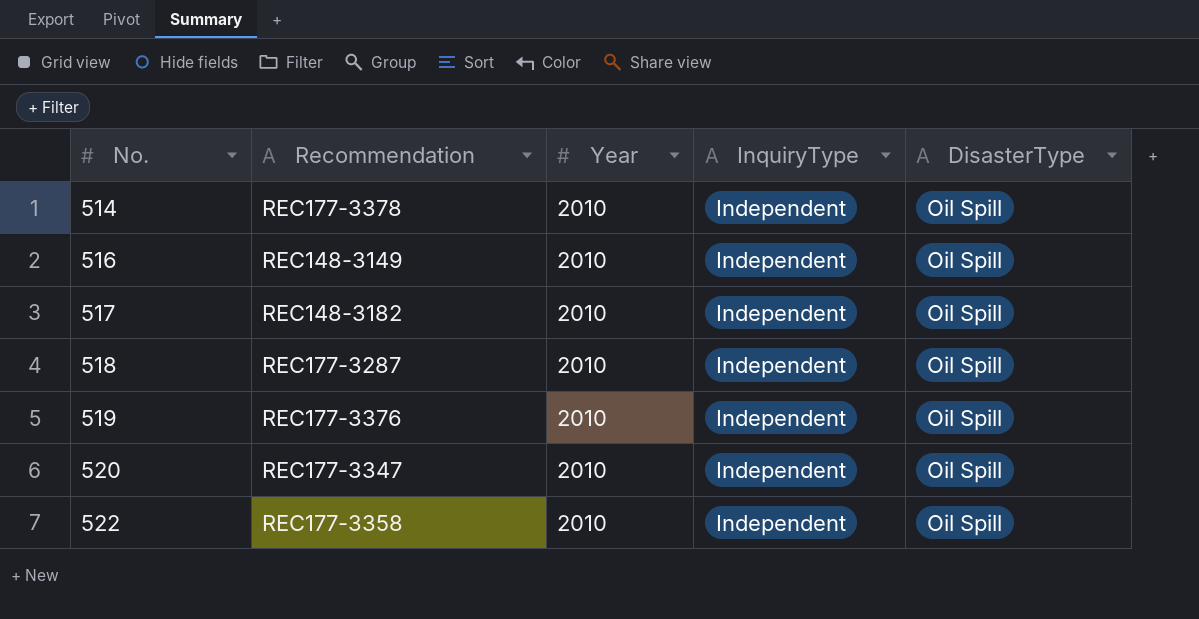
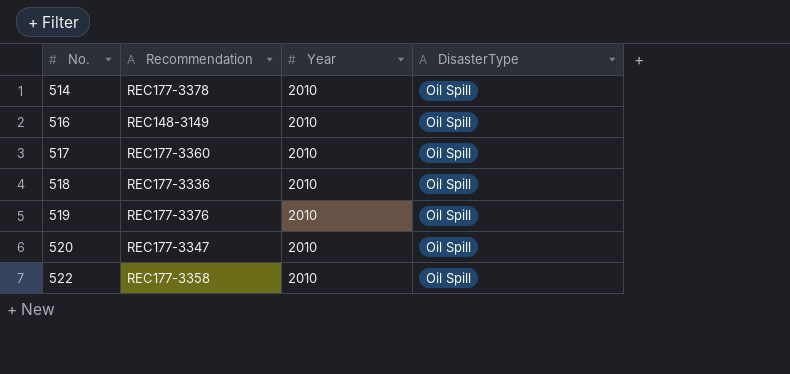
column InquiryType | position: 4 -> none
517 | Recommendation: REC148-3182 -> REC177-3360
518 | Recommendation: REC177-3287 -> REC177-3336

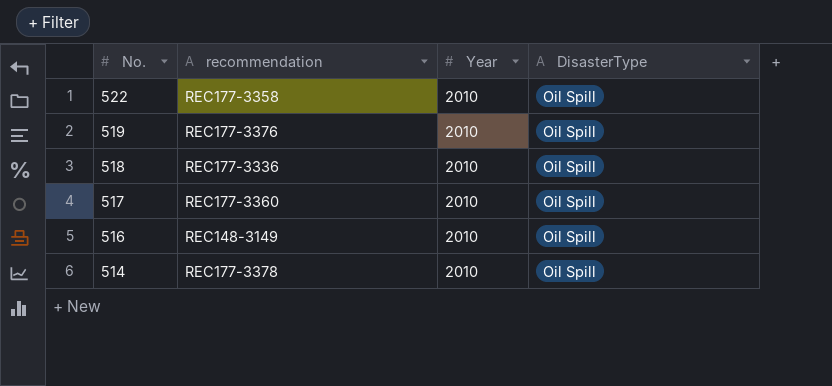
row order: No. ascending -> No. descending
column name: Recommendation -> recommendation
row 520: REC177-3347 | 2010 | Oil Spill -> none

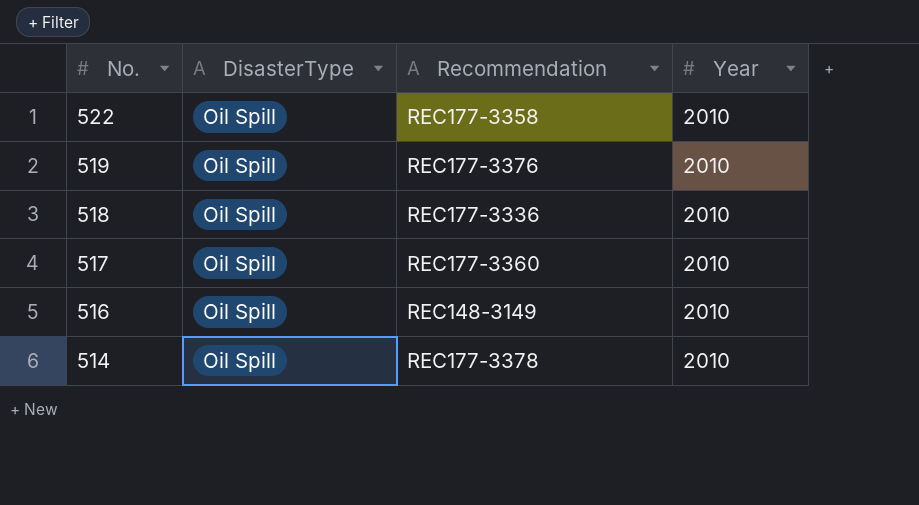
column DisasterType | position: 4 -> 2
column name: recommendation -> Recommendation

